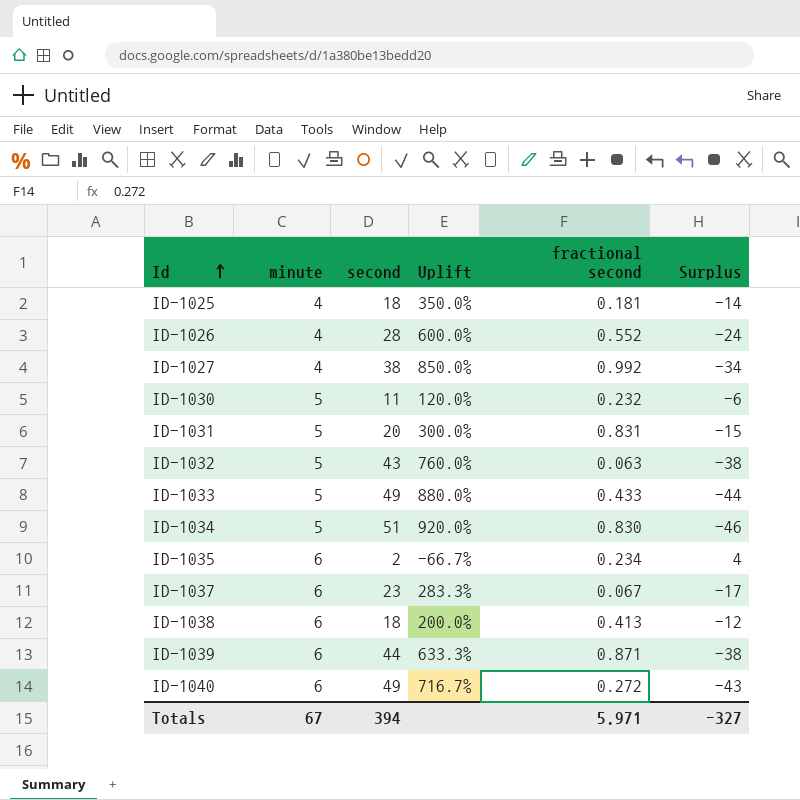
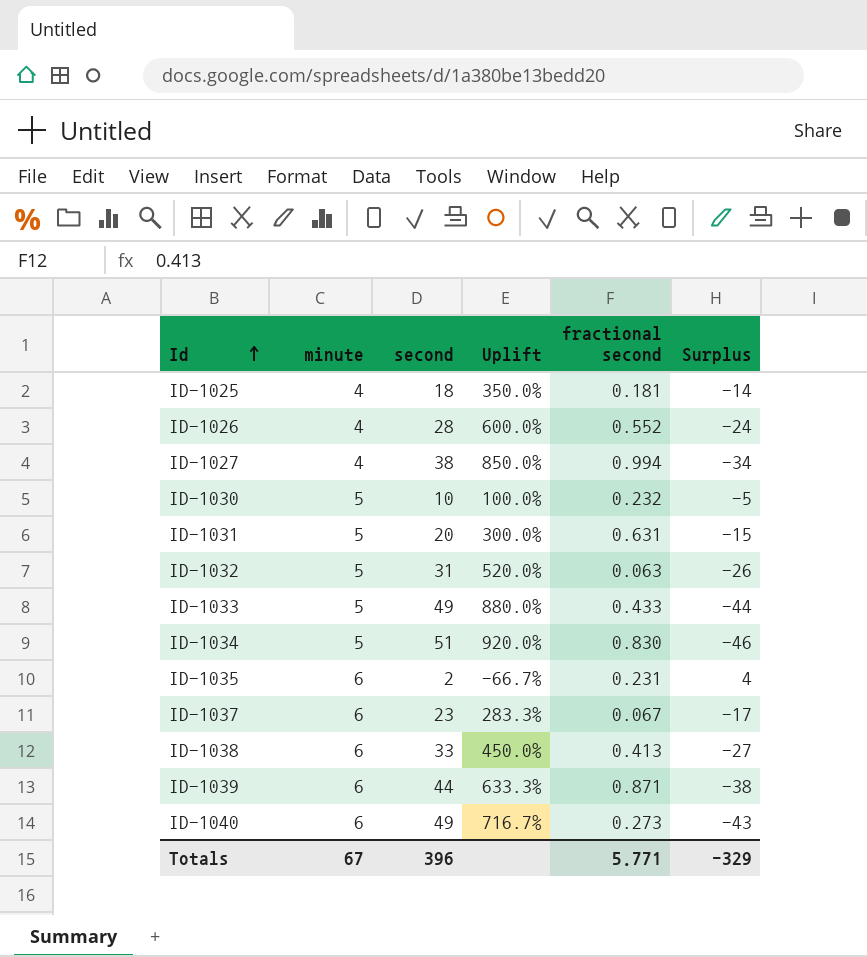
ID-1027 | fractional second: 0.992 -> 0.994
ID-1030 | second: 11 -> 10
ID-1030 | Uplift: 120.0% -> 100.0%
ID-1030 | Surplus: -6 -> -5
ID-1031 | fractional second: 0.831 -> 0.631
ID-1032 | second: 43 -> 31
ID-1032 | Uplift: 760.0% -> 520.0%
ID-1032 | Surplus: -38 -> -26
ID-1035 | fractional second: 0.234 -> 0.231
ID-1038 | second: 18 -> 33
ID-1038 | Uplift: 200.0% -> 450.0%
ID-1038 | Surplus: -12 -> -27
ID-1040 | fractional second: 0.272 -> 0.273
Totals | second: 394 -> 396
Totals | fractional second: 5.971 -> 5.771
Totals | Surplus: -327 -> -329

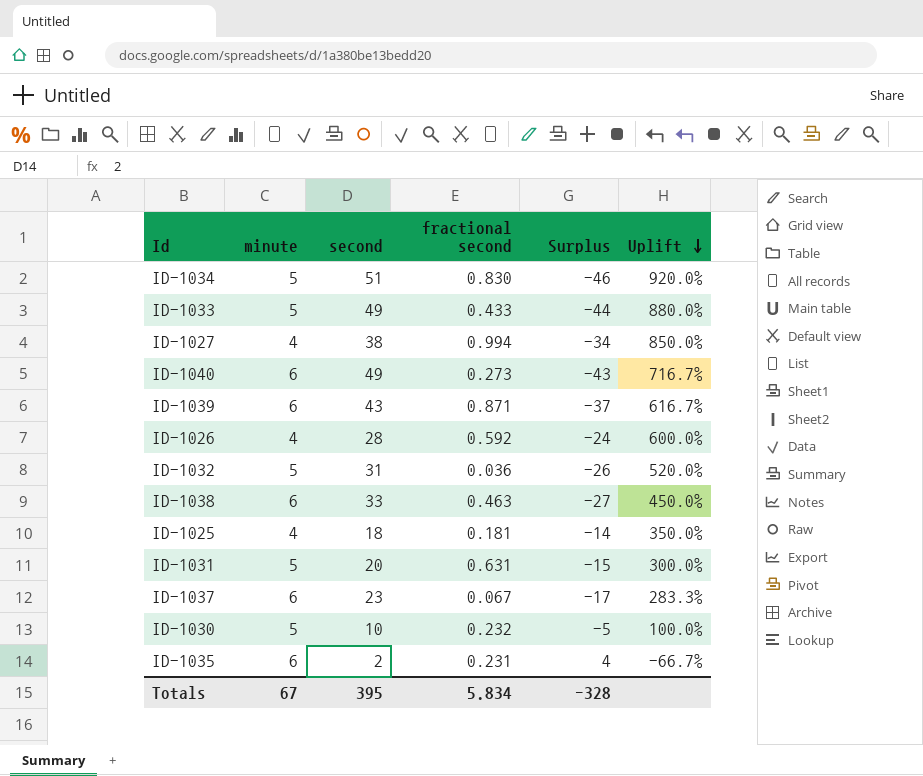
row order: Id ascending -> Uplift descending
column Uplift | position: 4 -> 6
ID-1039 | second: 44 -> 43
ID-1039 | Surplus: -38 -> -37
ID-1039 | Uplift: 633.3% -> 616.7%
ID-1026 | fractional second: 0.552 -> 0.592
ID-1032 | fractional second: 0.063 -> 0.036
ID-1038 | fractional second: 0.413 -> 0.463
Totals | second: 396 -> 395
Totals | fractional second: 5.771 -> 5.834
Totals | Surplus: -329 -> -328

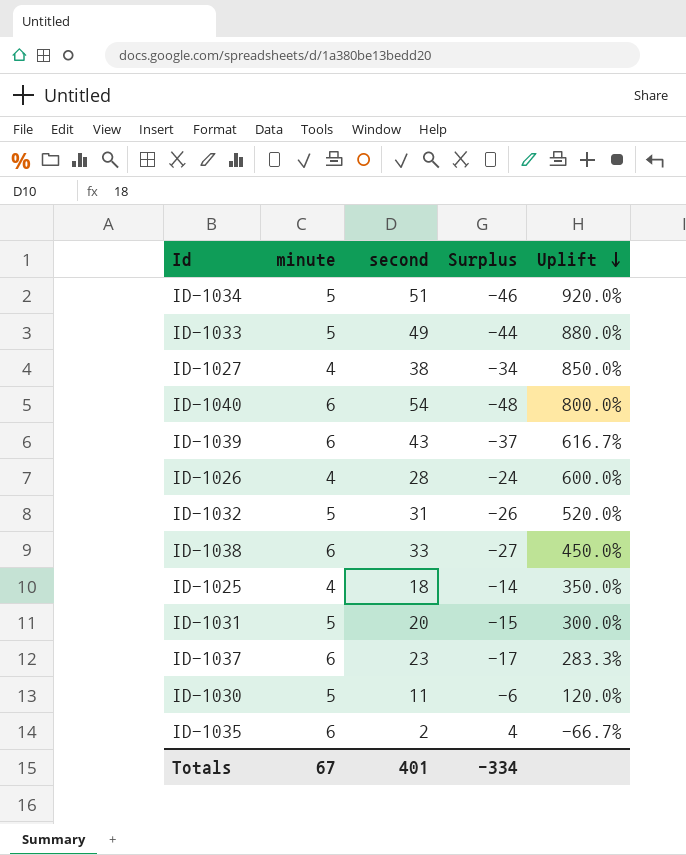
column fractional second | position: 4 -> none
ID-1040 | second: 49 -> 54
ID-1040 | Surplus: -43 -> -48
ID-1040 | Uplift: 716.7% -> 800.0%
ID-1030 | second: 10 -> 11
ID-1030 | Surplus: -5 -> -6
ID-1030 | Uplift: 100.0% -> 120.0%
Totals | second: 395 -> 401
Totals | Surplus: -328 -> -334

